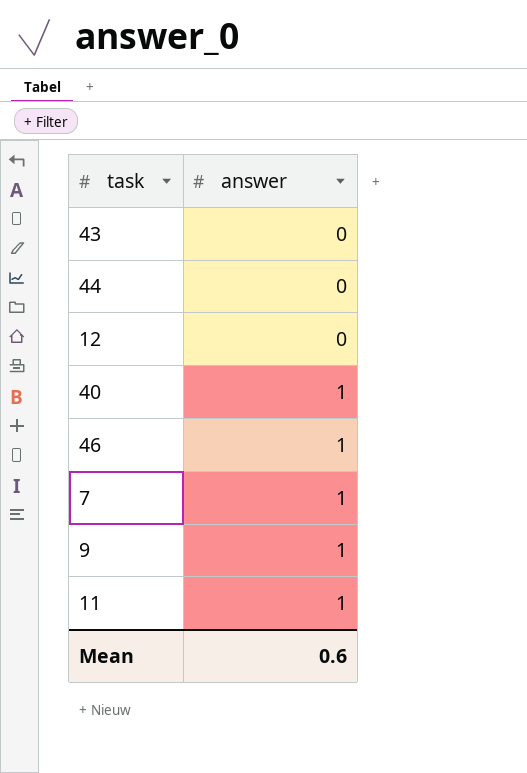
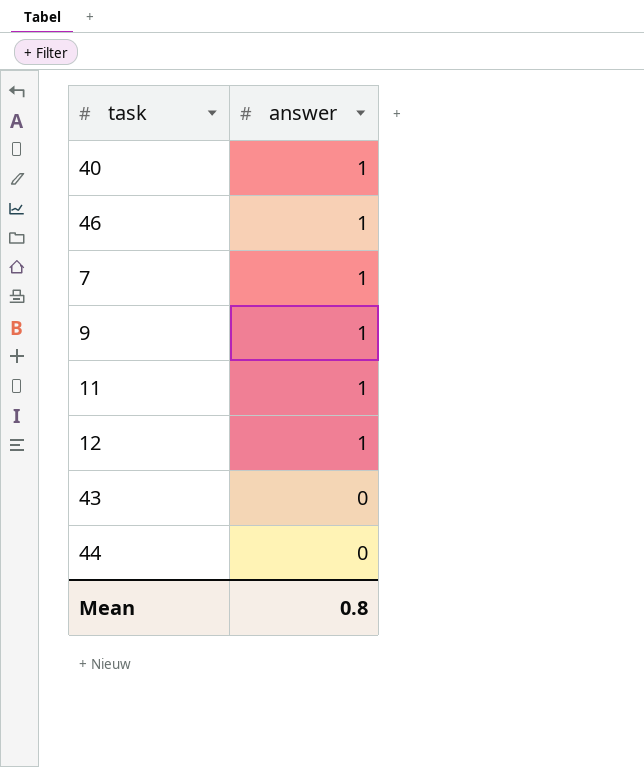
row order: answer ascending -> answer descending
12 | answer: 0 -> 1
Mean | answer: 0.6 -> 0.8

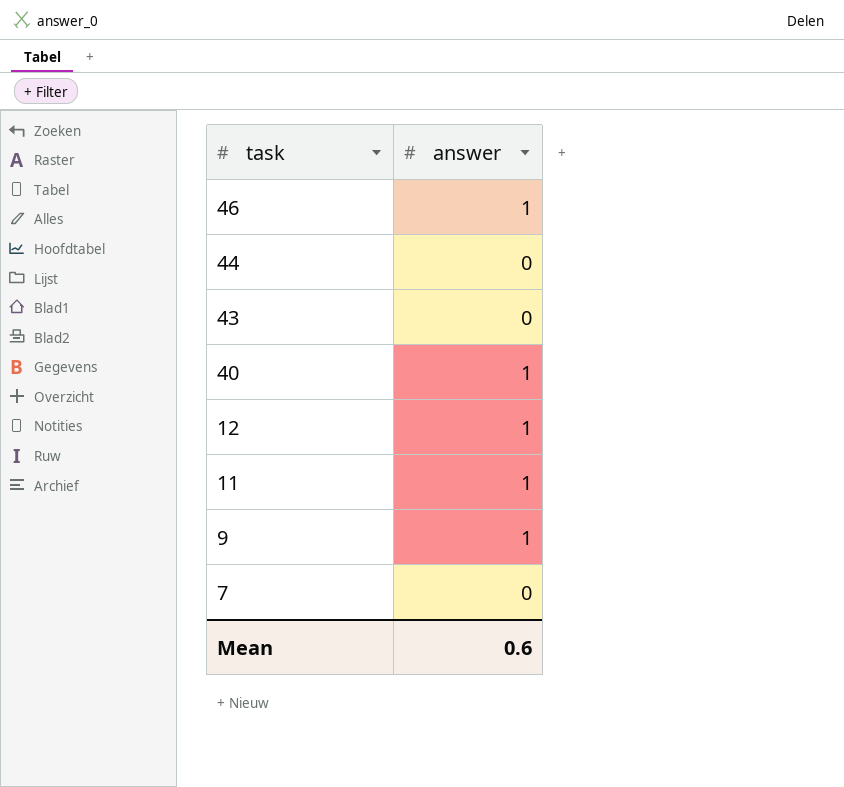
row order: answer descending -> task descending
7 | answer: 1 -> 0
Mean | answer: 0.8 -> 0.6

